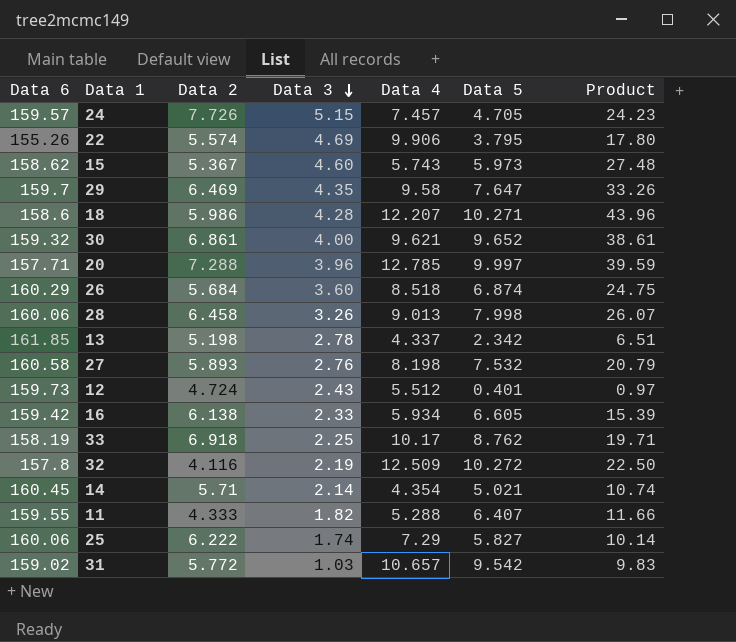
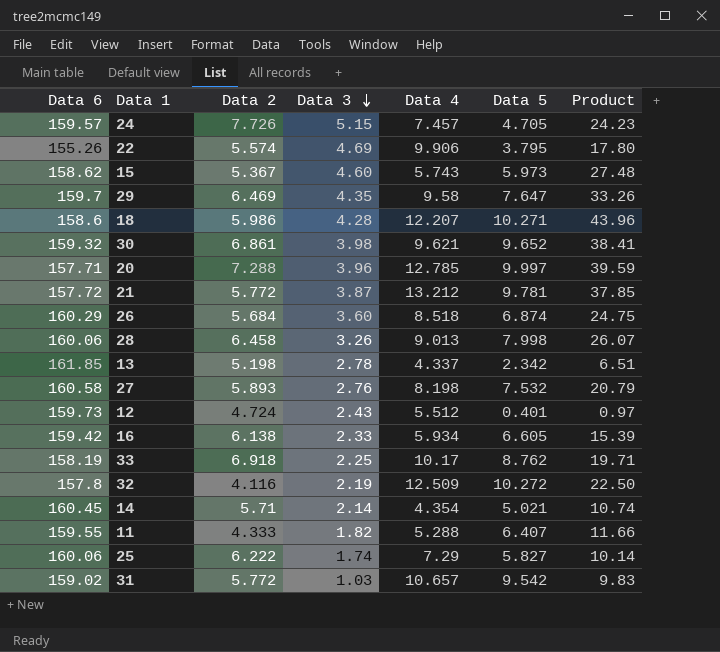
30 | Data 3: 4.00 -> 3.98
30 | Product: 38.61 -> 38.41
row 21: none -> 157.72 | 5.772 | 3.87 | 13.212 | 9.781 | 37.85

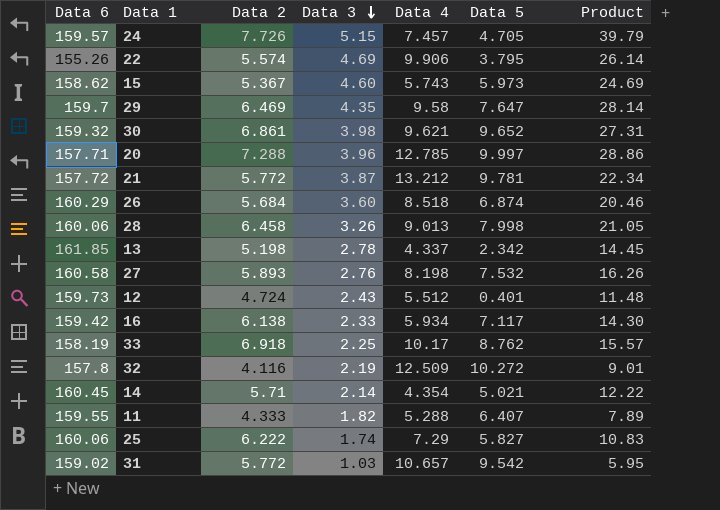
column Product | formula: [Data 3] * [Data 5] -> [Data 2] * [Data 3]
row 18: 158.6 | 5.986 | 4.28 | 12.207 | 10.271 | 43.96 -> none
16 | Data 5: 6.605 -> 7.117

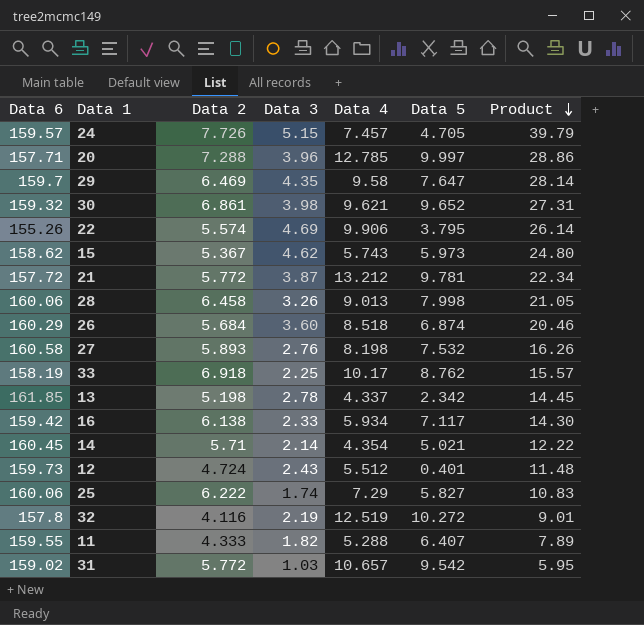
row order: Data 3 descending -> Product descending
15 | Data 3: 4.60 -> 4.62
15 | Product: 24.69 -> 24.80
32 | Data 4: 12.509 -> 12.519

